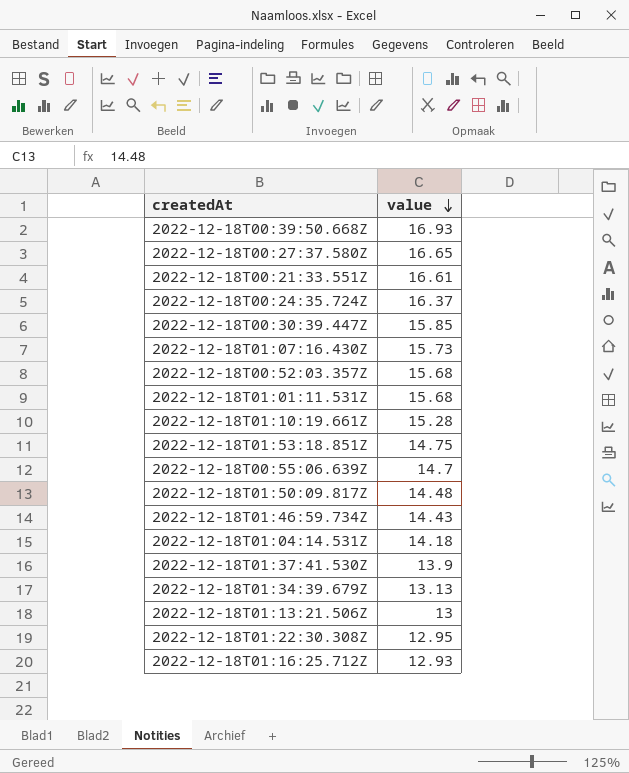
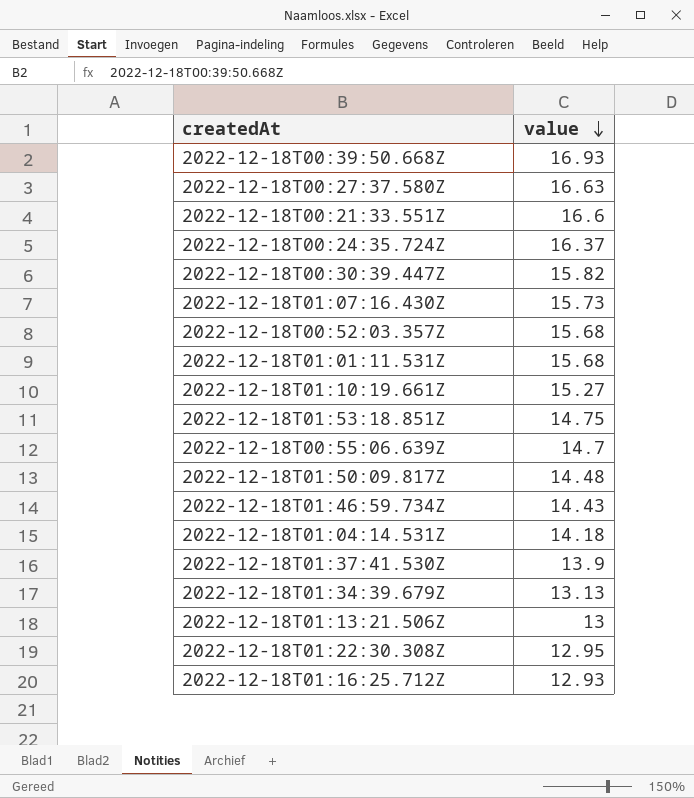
2022-12-18T00:27:37.580Z | value: 16.65 -> 16.63
2022-12-18T00:21:33.551Z | value: 16.61 -> 16.6
2022-12-18T00:30:39.447Z | value: 15.85 -> 15.82
2022-12-18T01:10:19.661Z | value: 15.28 -> 15.27

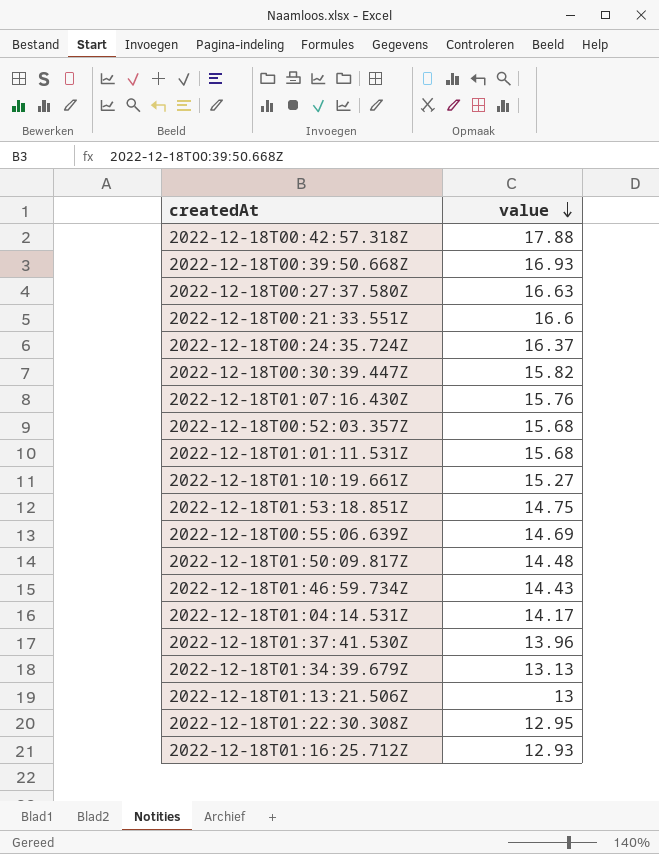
row 2022-12-18T00:42:57.318Z: none -> 17.88
2022-12-18T01:07:16.430Z | value: 15.73 -> 15.76
2022-12-18T00:55:06.639Z | value: 14.7 -> 14.69
2022-12-18T01:04:14.531Z | value: 14.18 -> 14.17
2022-12-18T01:37:41.530Z | value: 13.9 -> 13.96

